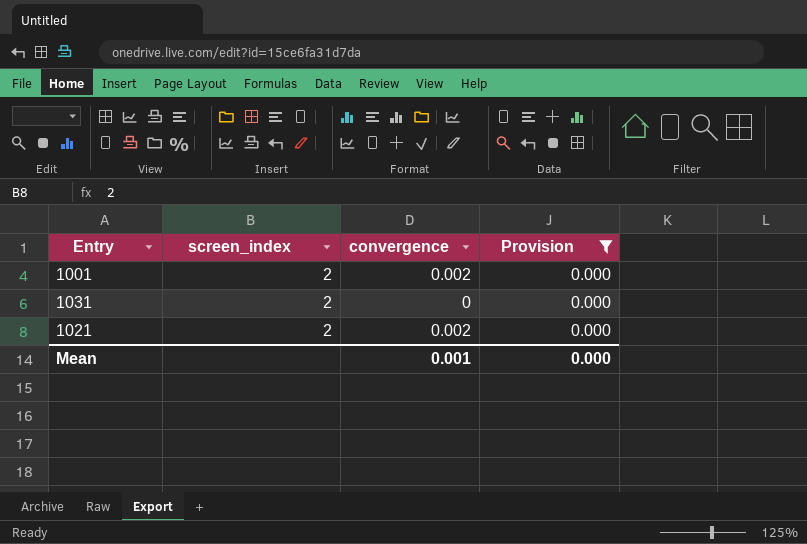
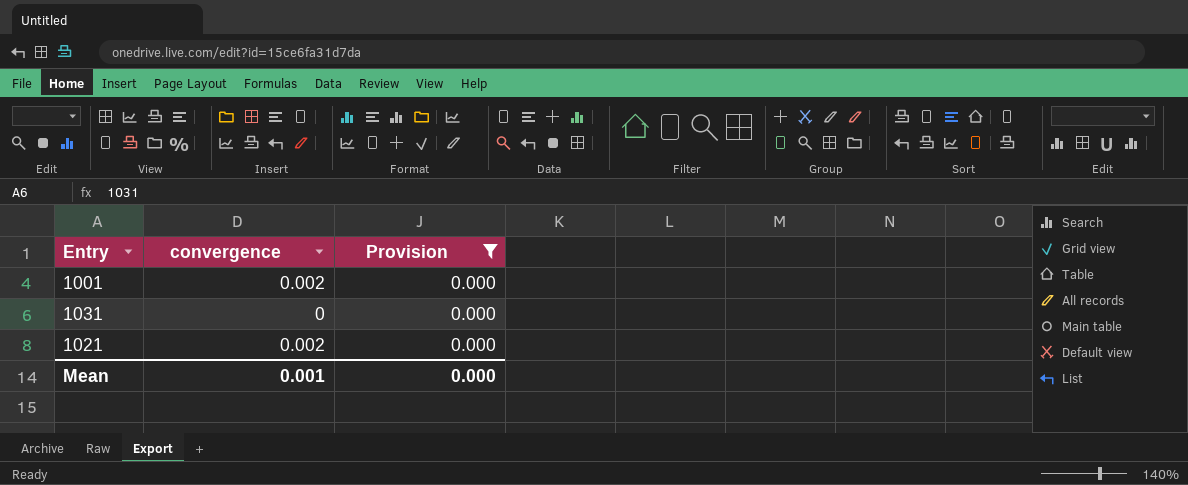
column screen_index | position: 2 -> none

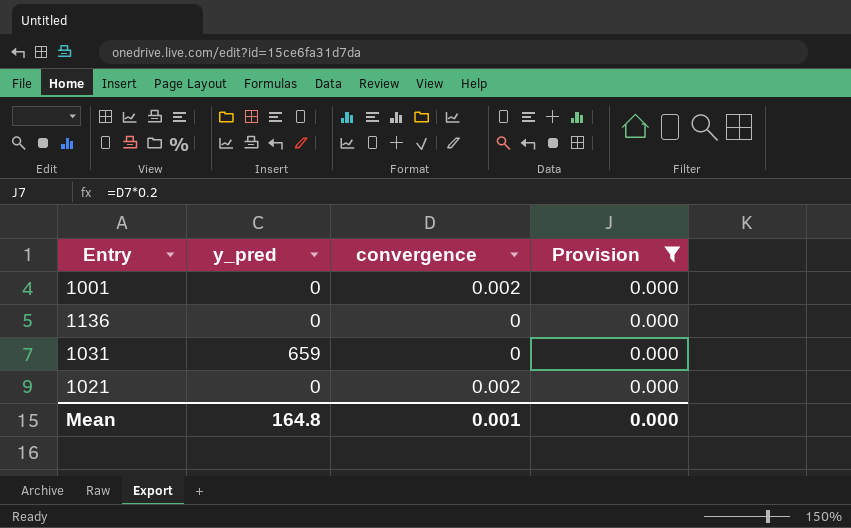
column y_pred | position: none -> 2
row 1136: none -> 0 | 0 | 0.000

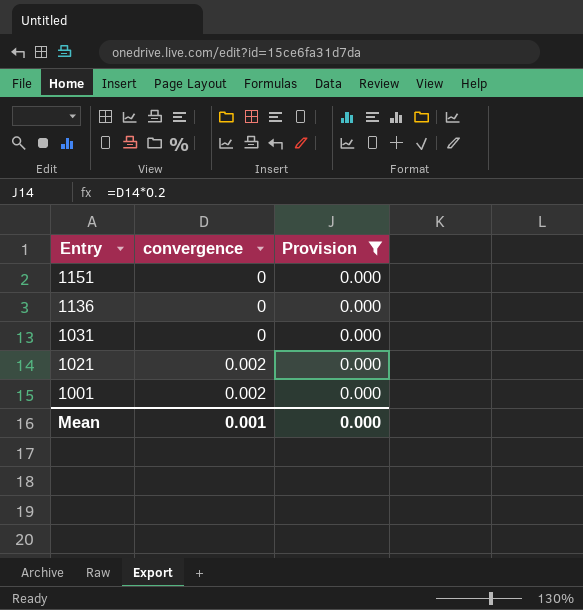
row order: none -> Entry descending
column y_pred | position: 2 -> none
row 1151: none -> 0 | 0.000

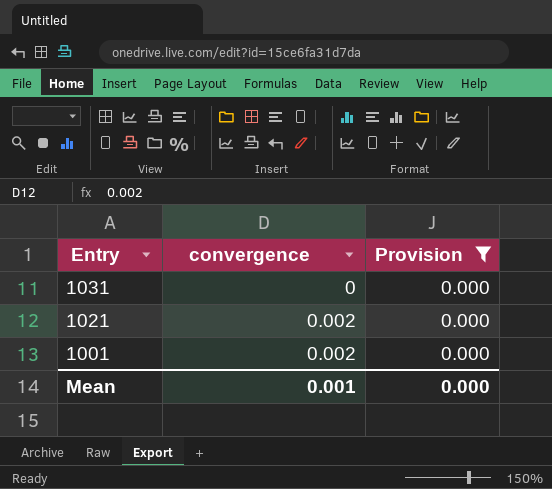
row 1151: 0 | 0.000 -> none
row 1136: 0 | 0.000 -> none

